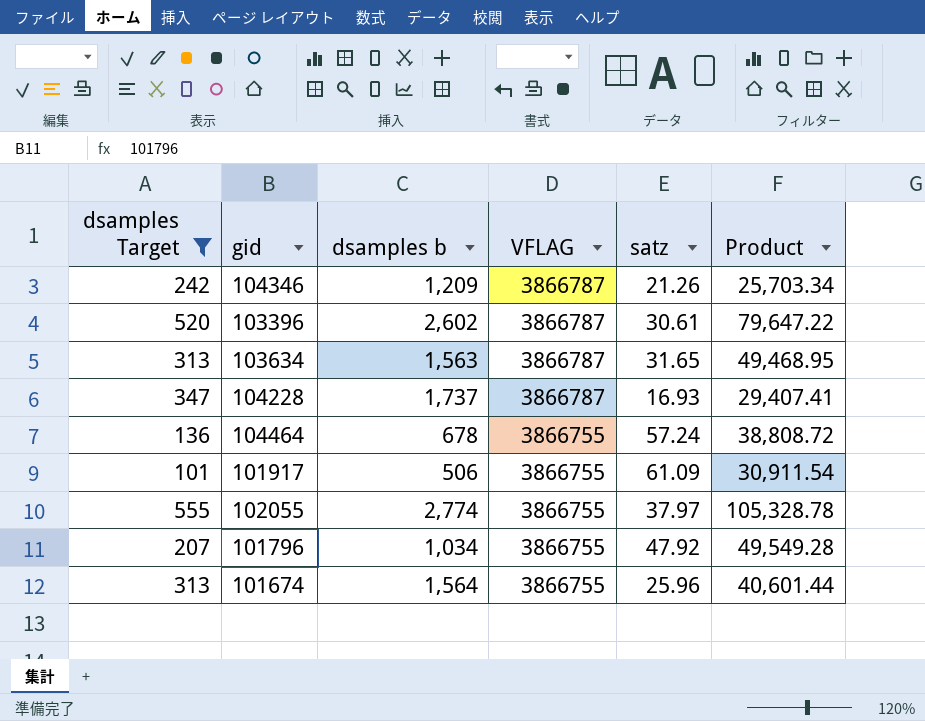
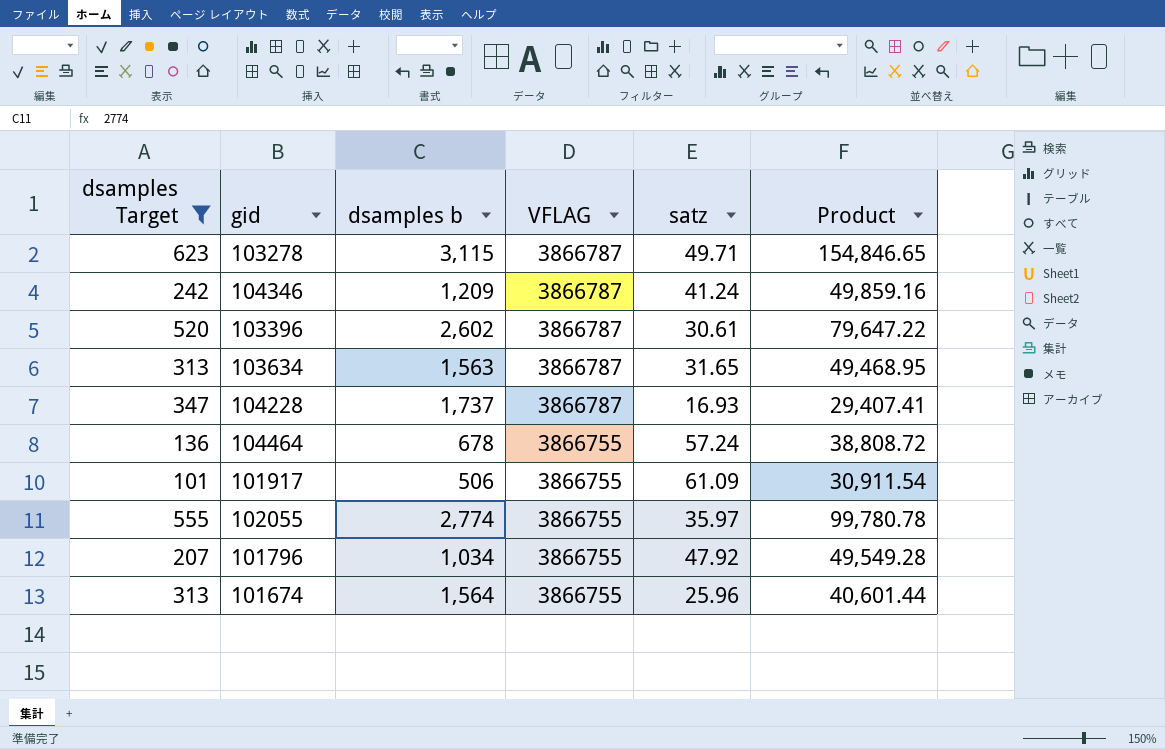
row 103278: none -> 623 | 3,115 | 3866787 | 49.71 | 154,846.65
104346 | satz: 21.26 -> 41.24
104346 | Product: 25,703.34 -> 49,859.16
102055 | satz: 37.97 -> 35.97
102055 | Product: 105,328.78 -> 99,780.78

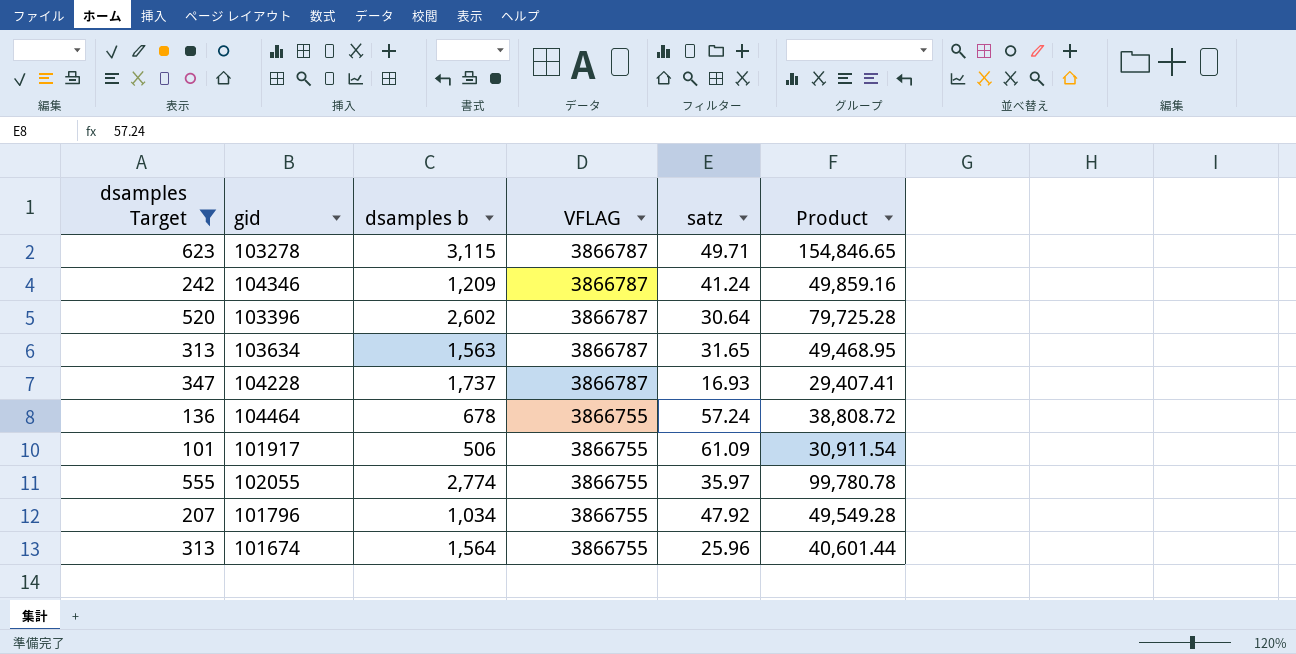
103396 | satz: 30.61 -> 30.64
103396 | Product: 79,647.22 -> 79,725.28

